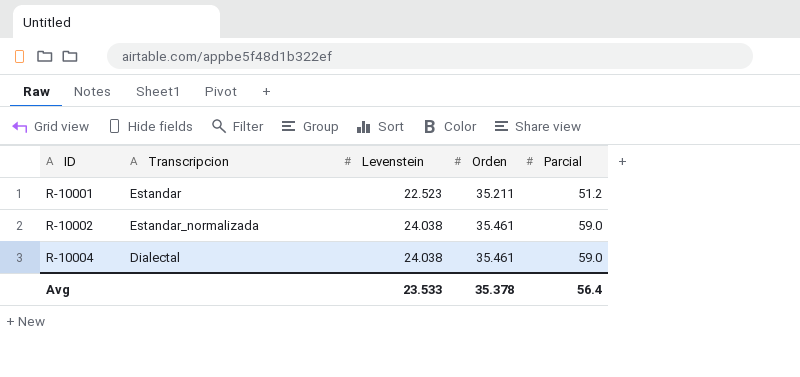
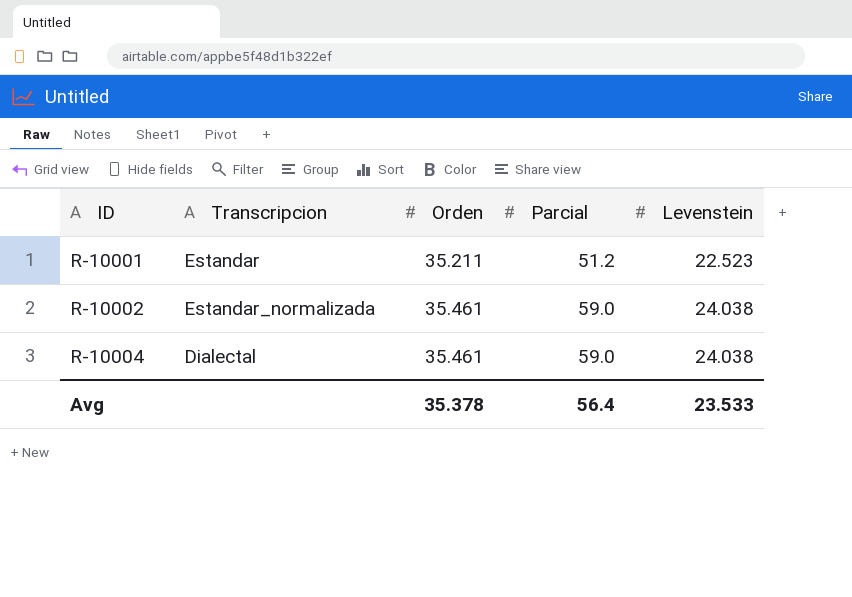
column Levenstein | position: 3 -> 5

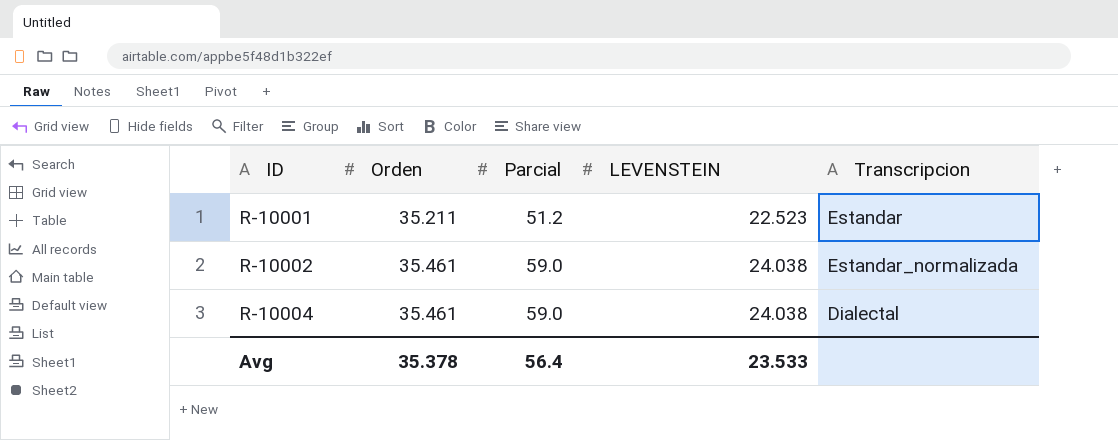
column name: Levenstein -> LEVENSTEIN
column Transcripcion | position: 2 -> 5

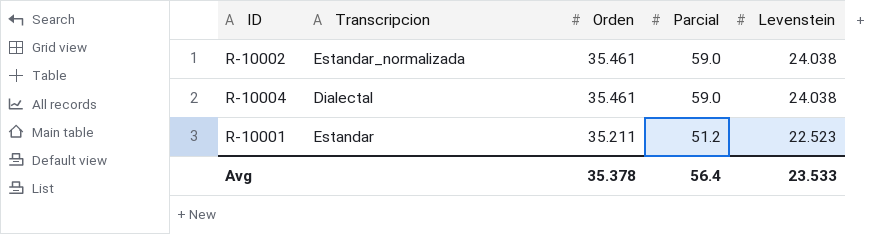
row order: ID ascending -> Orden descending
column Transcripcion | position: 5 -> 2
column name: LEVENSTEIN -> Levenstein

